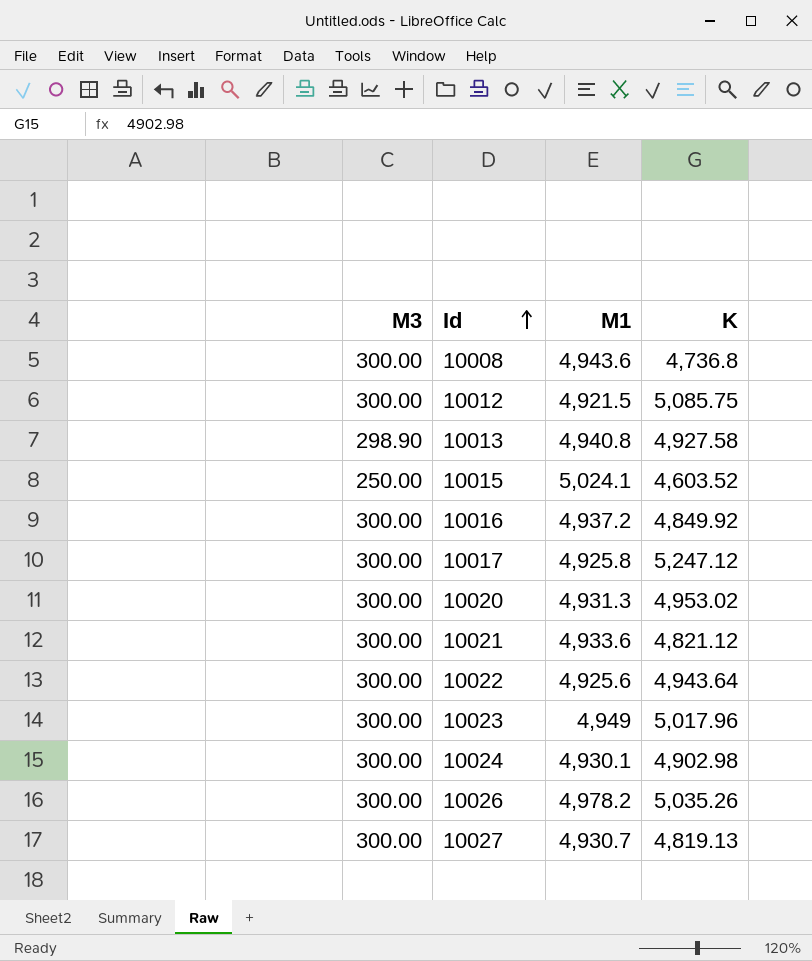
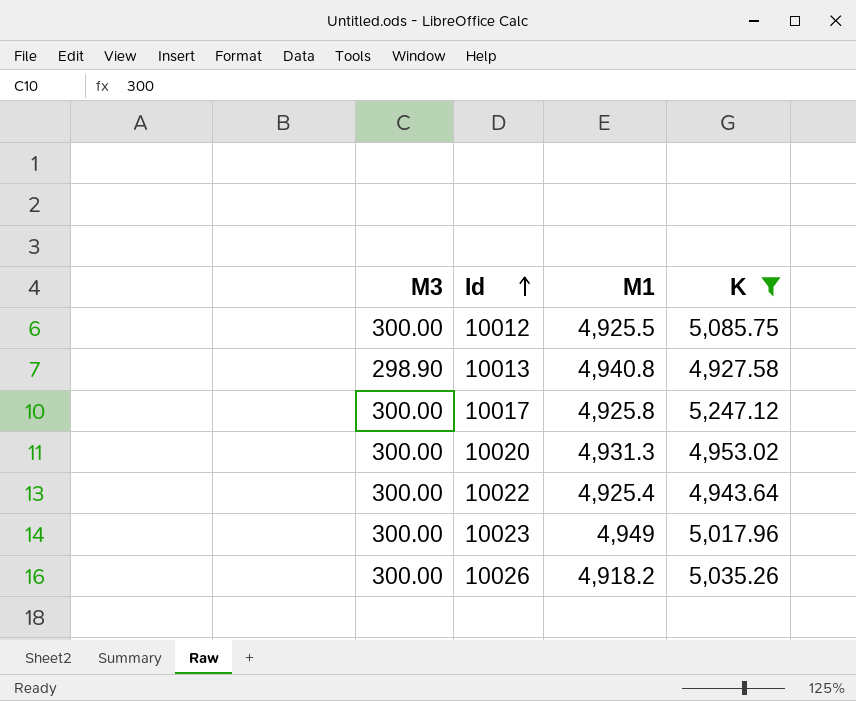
filter: none -> K >= 4,927.58
10012 | M1: 4,921.5 -> 4,925.5
10022 | M1: 4,925.6 -> 4,925.4
10026 | M1: 4,978.2 -> 4,918.2

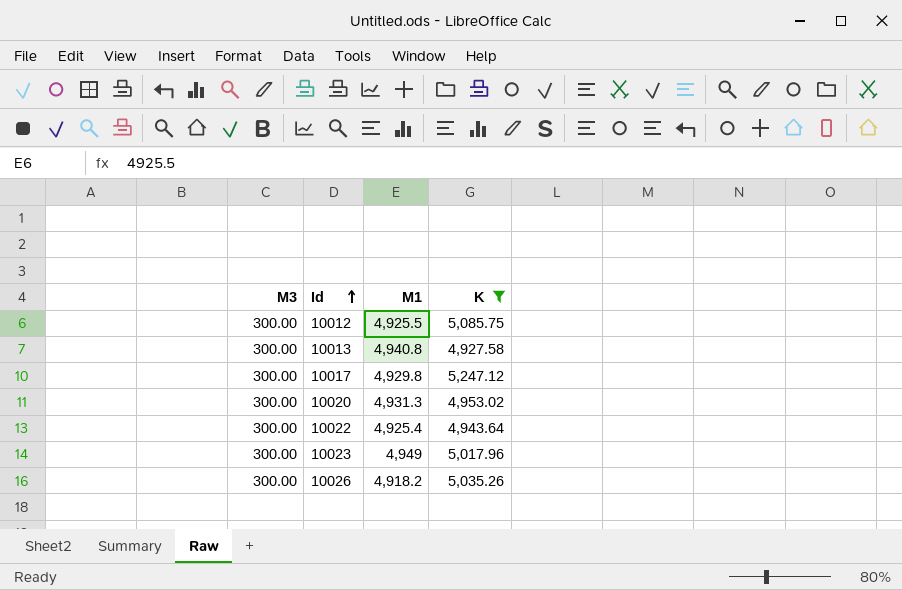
10013 | M3: 298.90 -> 300.00
10017 | M1: 4,925.8 -> 4,929.8

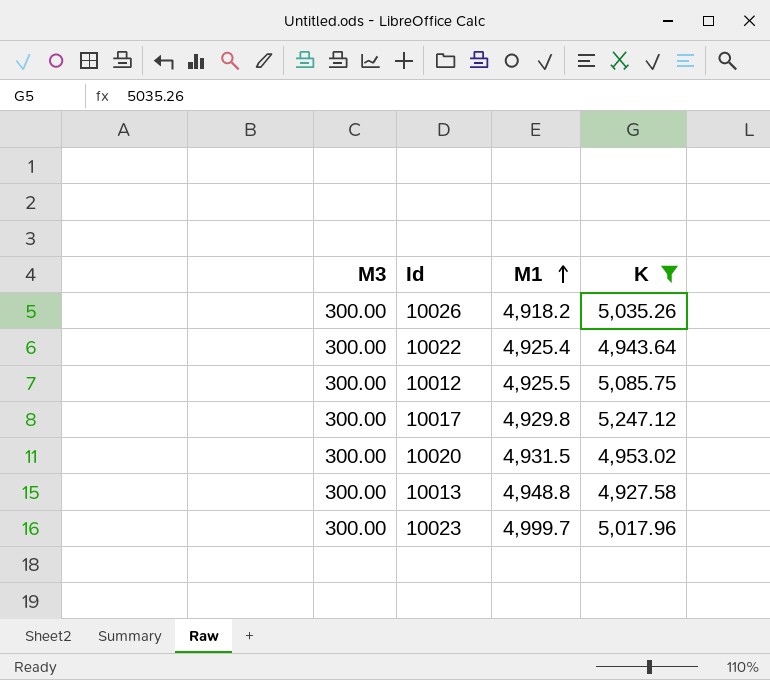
row order: Id ascending -> M1 ascending
10020 | M1: 4,931.3 -> 4,931.5
10013 | M1: 4,940.8 -> 4,948.8
10023 | M1: 4,949 -> 4,999.7

